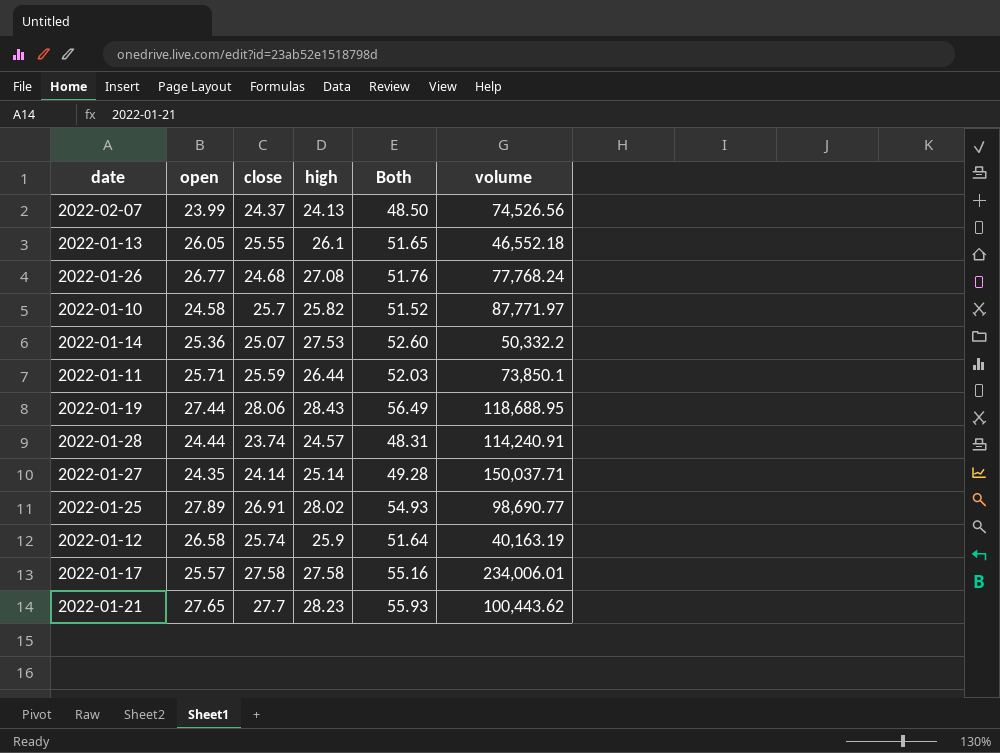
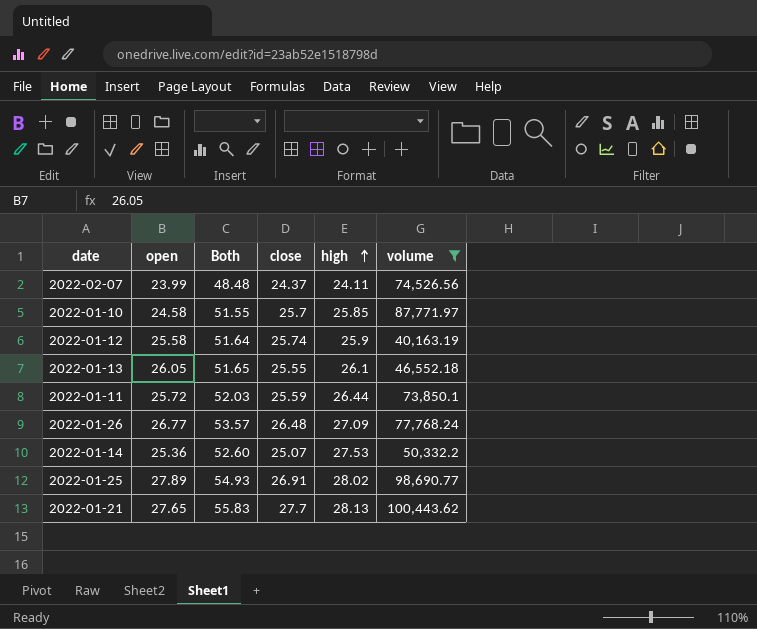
filter: none -> volume <= 100,443.62
row order: none -> high ascending
column Both | position: 5 -> 3
2022-02-07 | Both: 48.50 -> 48.48
2022-02-07 | high: 24.13 -> 24.11
2022-01-10 | Both: 51.52 -> 51.55
2022-01-10 | high: 25.82 -> 25.85
2022-01-12 | open: 26.58 -> 25.58
2022-01-11 | open: 25.71 -> 25.72
2022-01-26 | Both: 51.76 -> 53.57
2022-01-26 | close: 24.68 -> 26.48
2022-01-26 | high: 27.08 -> 27.09
2022-01-21 | Both: 55.93 -> 55.83
2022-01-21 | high: 28.23 -> 28.13

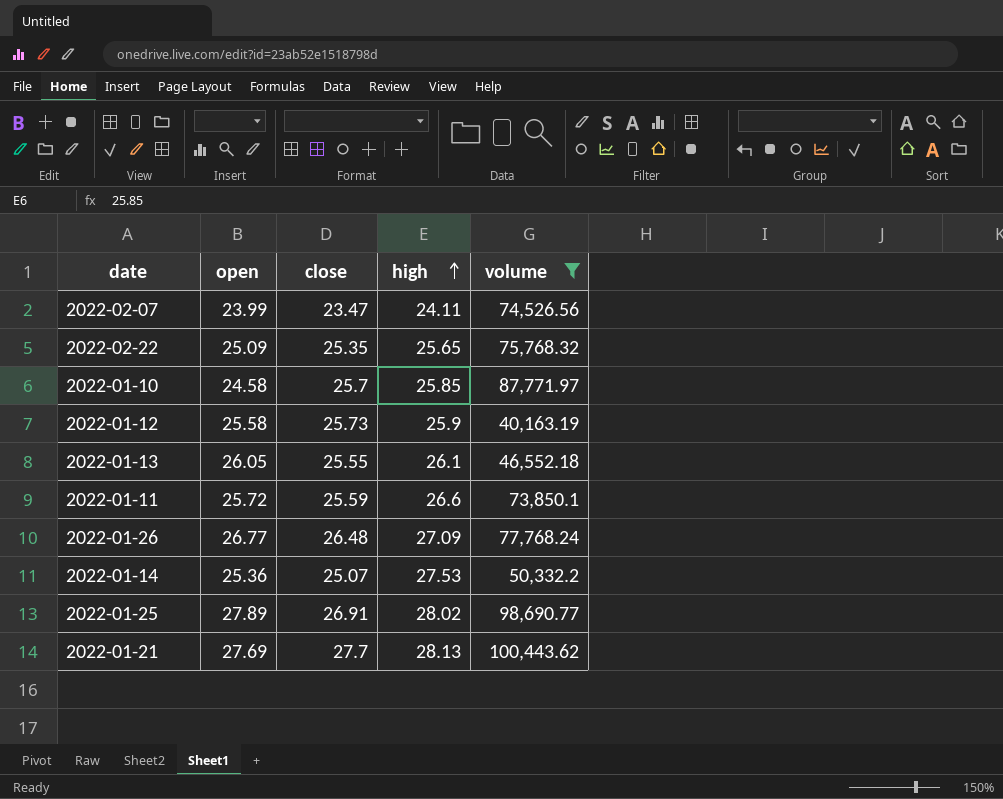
column Both | formula: [close] + [high] -> none
2022-02-07 | close: 24.37 -> 23.47
row 2022-02-22: none -> 25.09 | 25.35 | 25.65 | 75,768.32
2022-01-12 | close: 25.74 -> 25.73
2022-01-11 | high: 26.44 -> 26.6
2022-01-21 | open: 27.65 -> 27.69

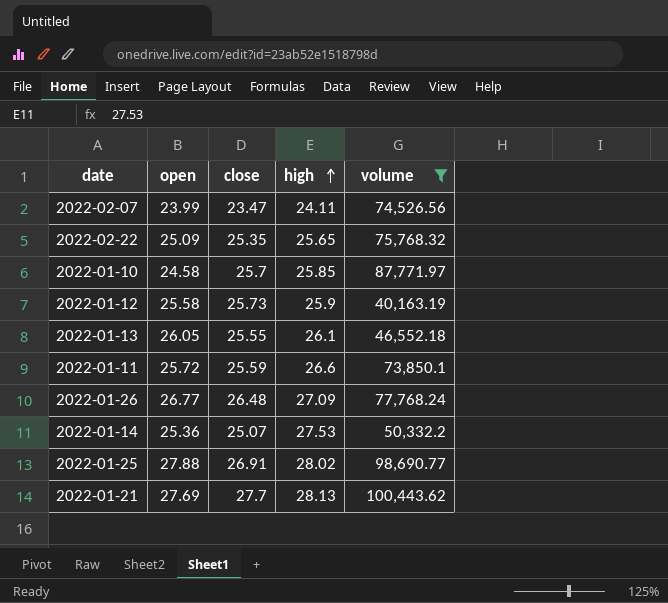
2022-01-25 | open: 27.89 -> 27.88

